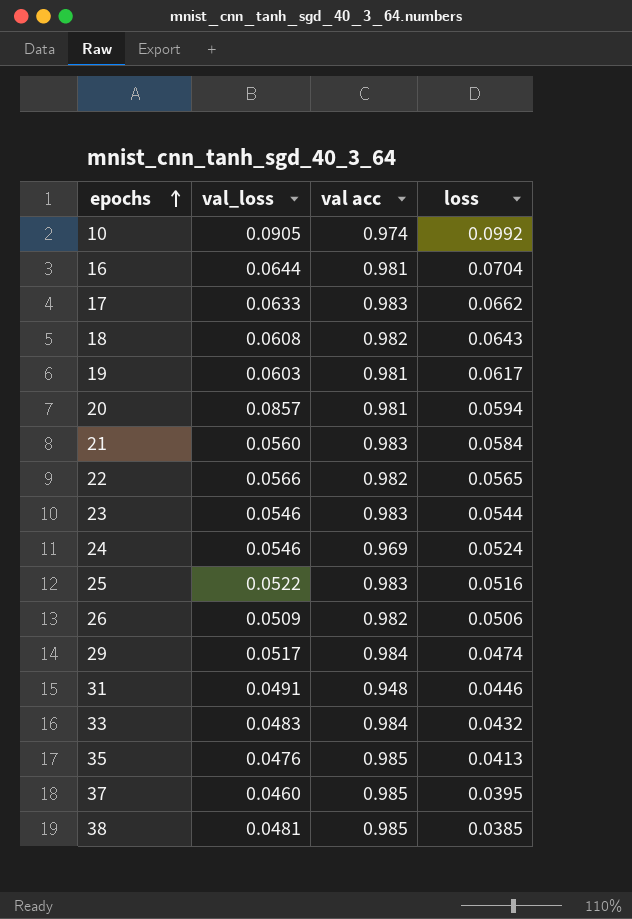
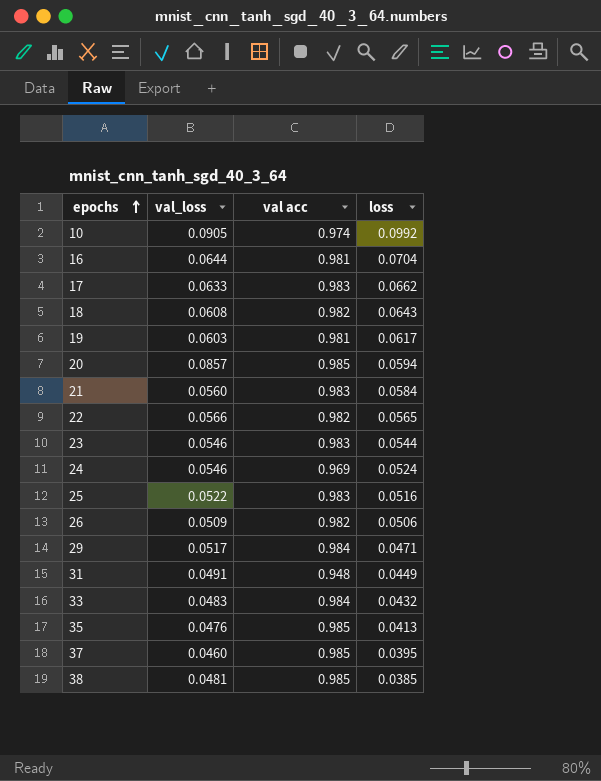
20 | val acc: 0.981 -> 0.985
29 | loss: 0.0474 -> 0.0471
31 | loss: 0.0446 -> 0.0449

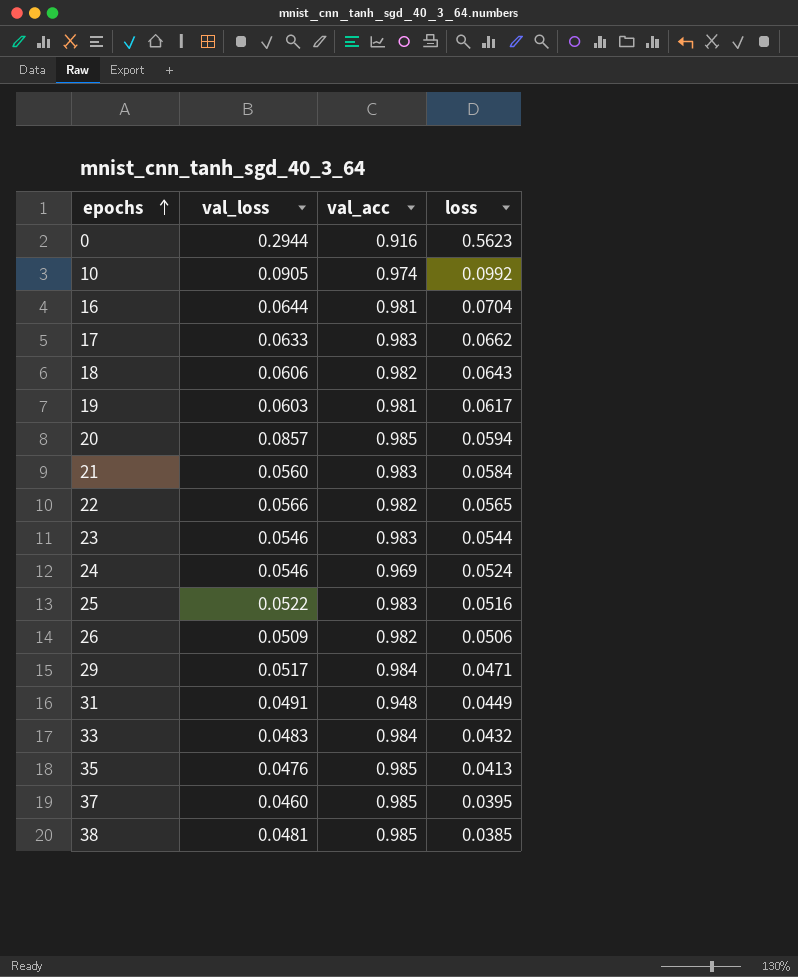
column name: val acc -> val_acc
row 0: none -> 0.2944 | 0.916 | 0.5623
18 | val_loss: 0.0608 -> 0.0606

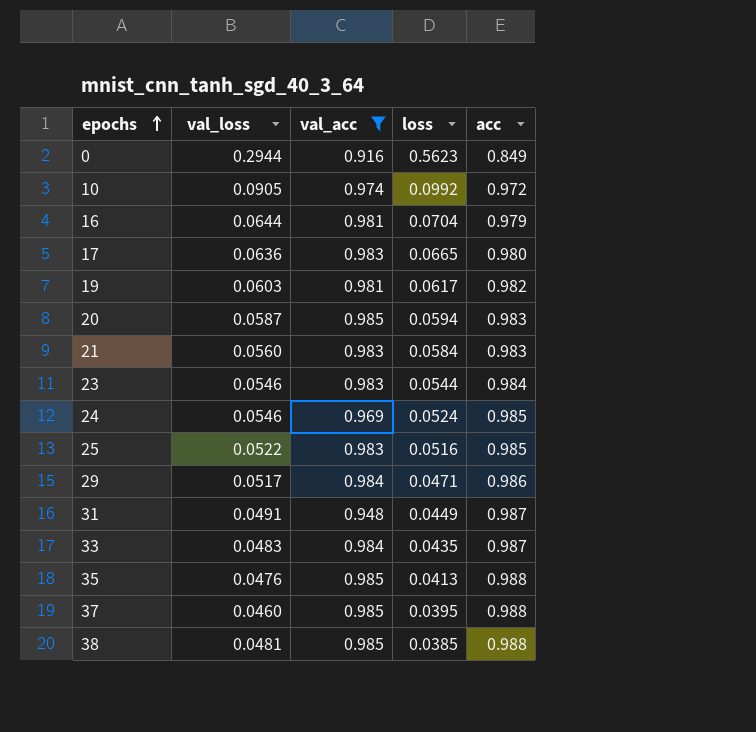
filter: none -> val_acc != 0.982
column acc | position: none -> 5
17 | val_loss: 0.0633 -> 0.0636
17 | loss: 0.0662 -> 0.0665
20 | val_loss: 0.0857 -> 0.0587
33 | loss: 0.0432 -> 0.0435

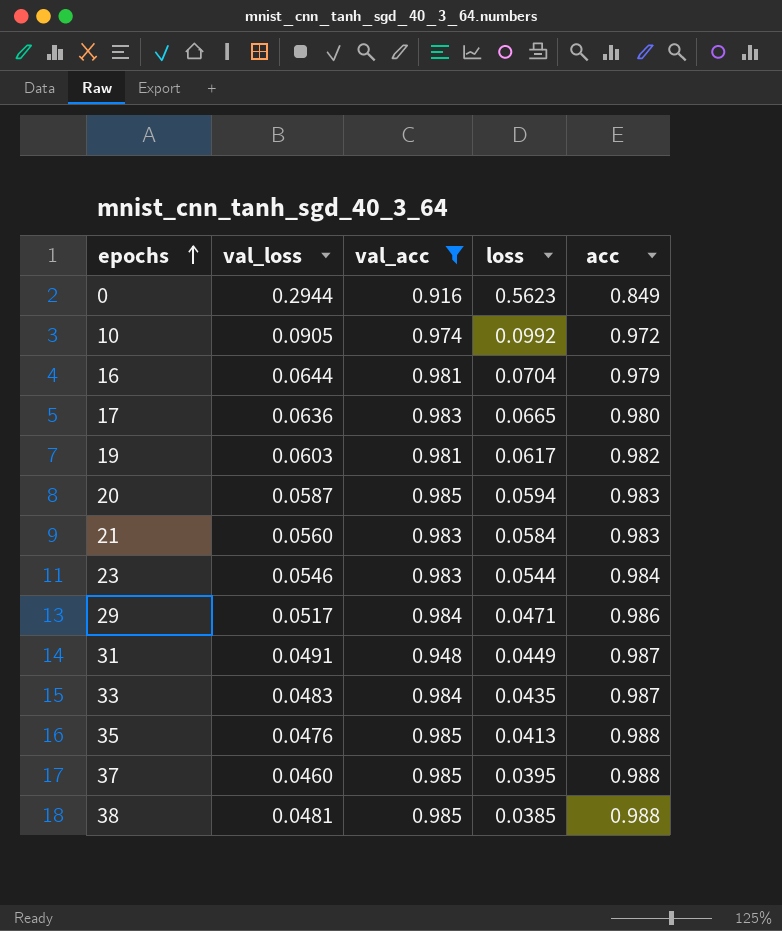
row 24: 0.0546 | 0.969 | 0.0524 | 0.985 -> none
row 25: 0.0522 | 0.983 | 0.0516 | 0.985 -> none

